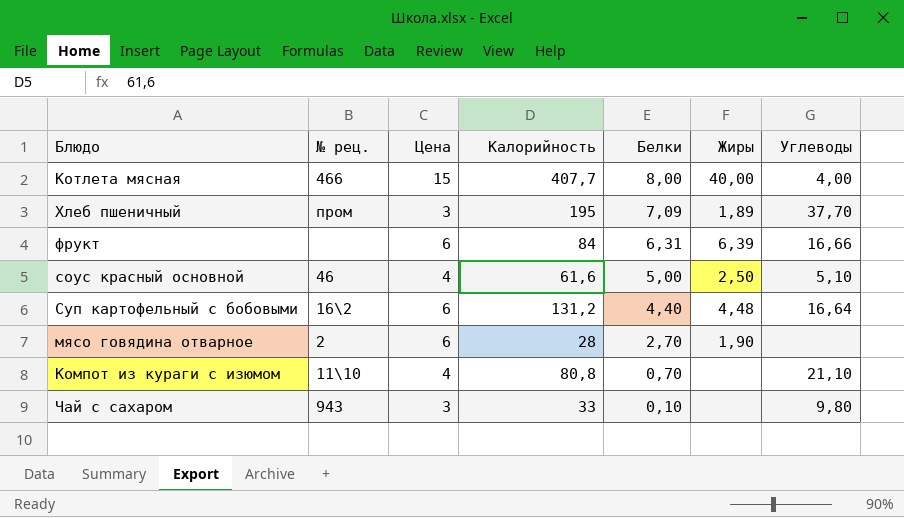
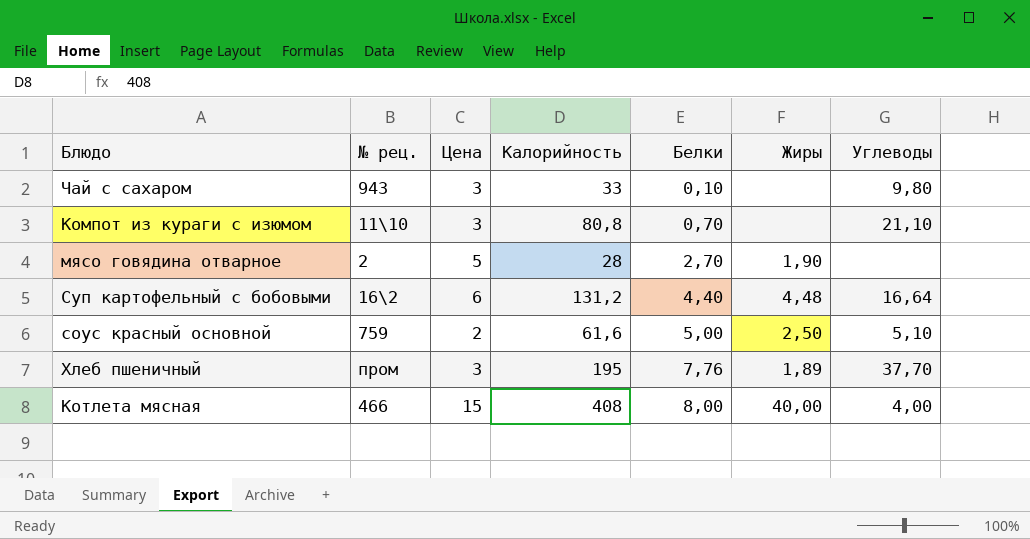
row order: Белки descending -> Белки ascending
row фрукт: none | 6 | 84 | 6,31 | 6,39 | 16,66 -> none
Компот из кураги с изюмом | Цена: 4 -> 3
мясо говядина отварное | Цена: 6 -> 5
соус красный основной | № рец.: 46 -> 759
соус красный основной | Цена: 4 -> 2
Хлеб пшеничный | Белки: 7,09 -> 7,76
Котлета мясная | Калорийность: 407,7 -> 408

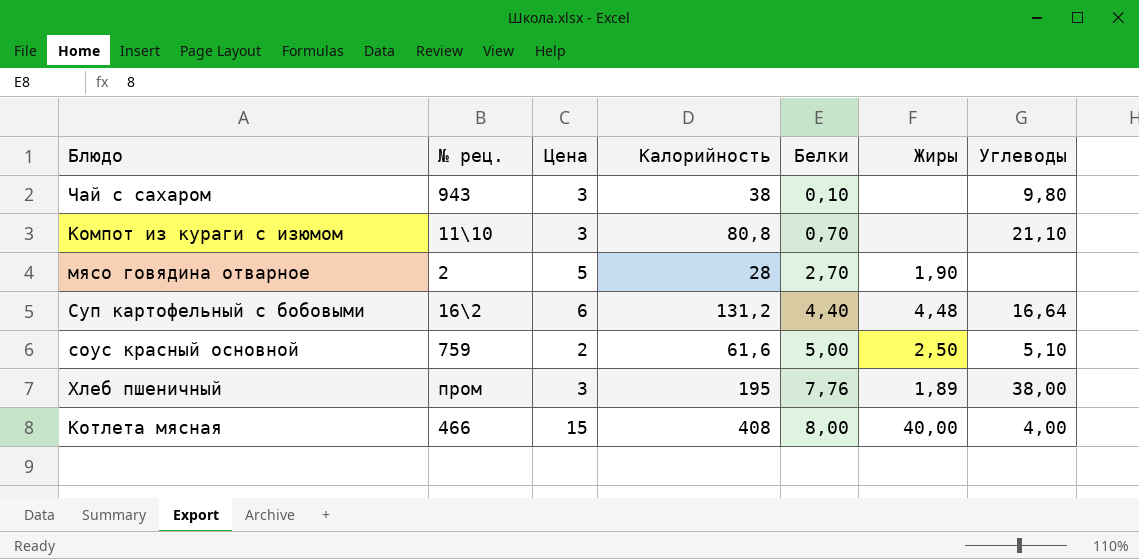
Чай с сахаром | Калорийность: 33 -> 38
Хлеб пшеничный | Углеводы: 37,70 -> 38,00

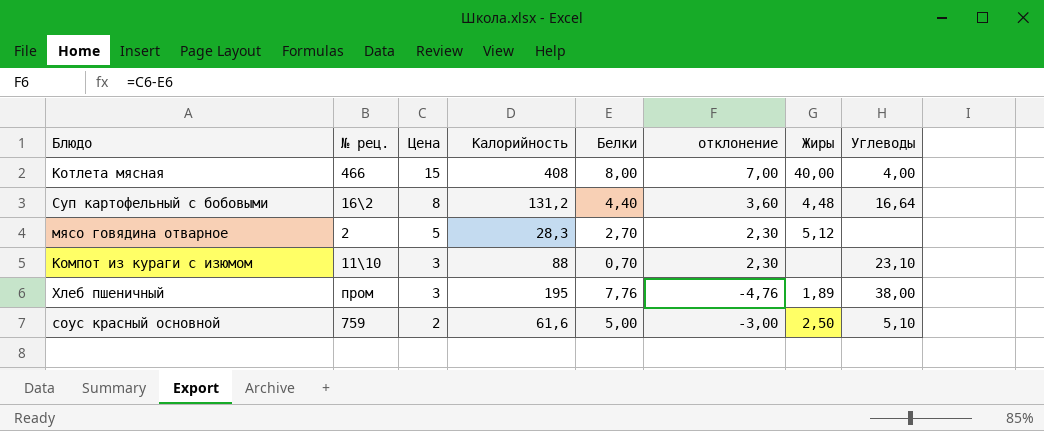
row order: Белки ascending -> Цена descending
column отклонение | formula: none -> [Цена] - [Белки]
row Чай с сахаром: 943 | 3 | 38 | 0,10 | none | 9,80 -> none
Суп картофельный с бобовыми | Цена: 6 -> 8
мясо говядина отварное | Калорийность: 28 -> 28,3
мясо говядина отварное | Жиры: 1,90 -> 5,12
Компот из кураги с изюмом | Калорийность: 80,8 -> 88
Компот из кураги с изюмом | Углеводы: 21,10 -> 23,10

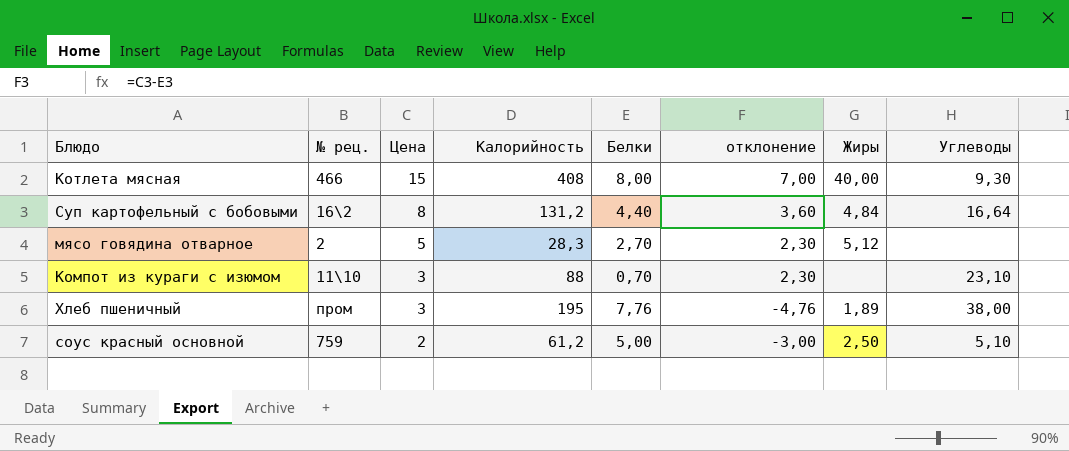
Котлета мясная | Углеводы: 4,00 -> 9,30
Суп картофельный с бобовыми | Жиры: 4,48 -> 4,84
соус красный основной | Калорийность: 61,6 -> 61,2

